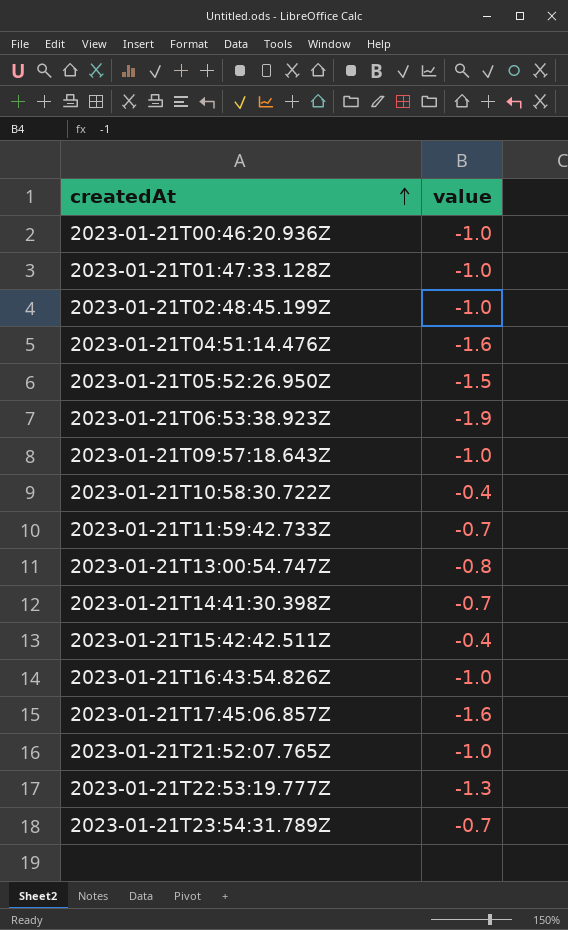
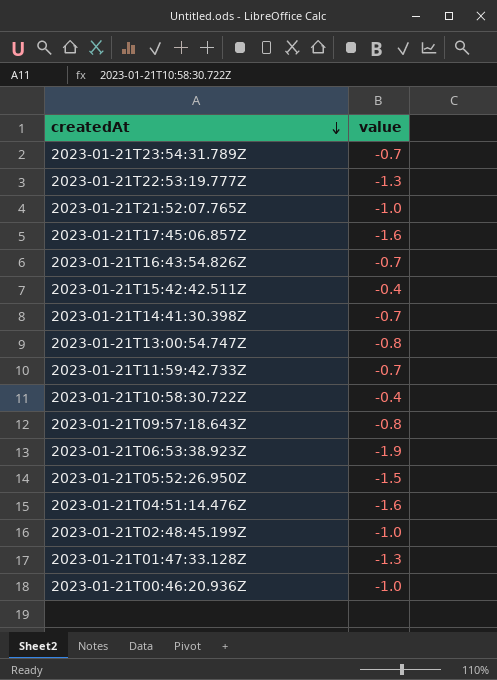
row order: createdAt ascending -> createdAt descending
2023-01-21T16:43:54.826Z | value: -1.0 -> -0.7
2023-01-21T09:57:18.643Z | value: -1.0 -> -0.8
2023-01-21T01:47:33.128Z | value: -1.0 -> -1.3

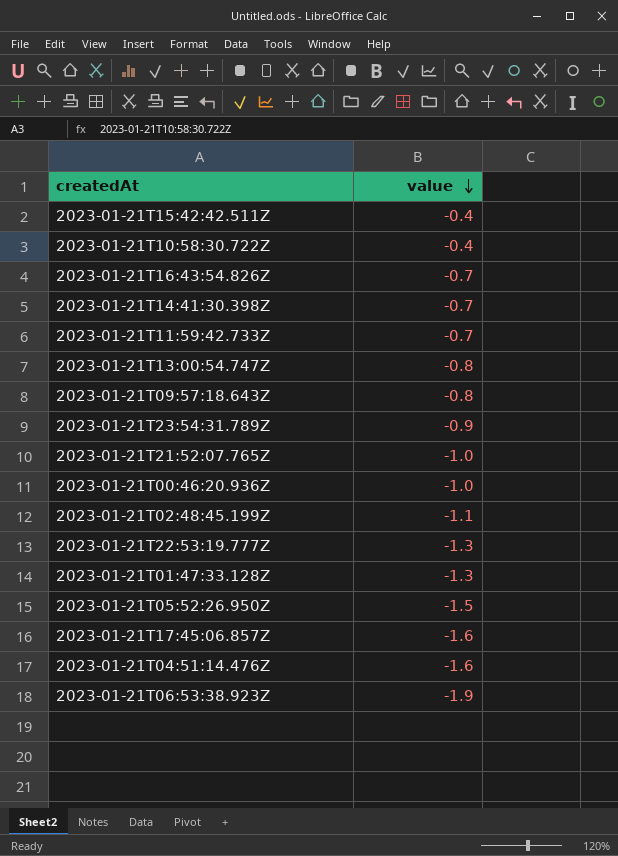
row order: createdAt descending -> value descending
2023-01-21T23:54:31.789Z | value: -0.7 -> -0.9
2023-01-21T02:48:45.199Z | value: -1.0 -> -1.1

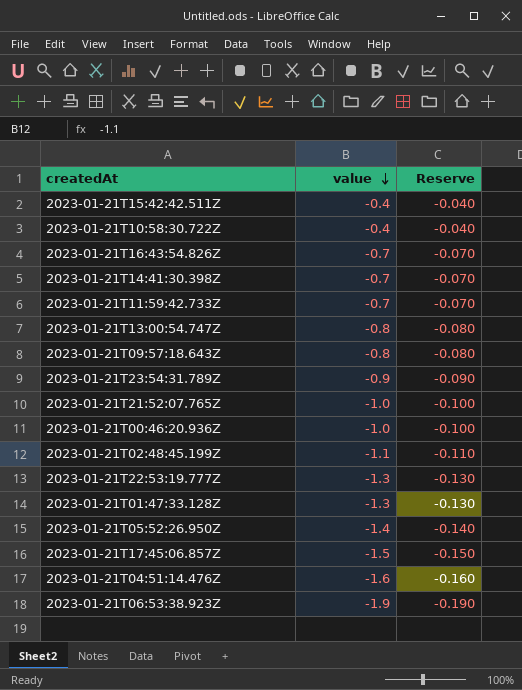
column Reserve | formula: none -> [value] * 0.1
2023-01-21T05:52:26.950Z | value: -1.5 -> -1.4
2023-01-21T17:45:06.857Z | value: -1.6 -> -1.5

